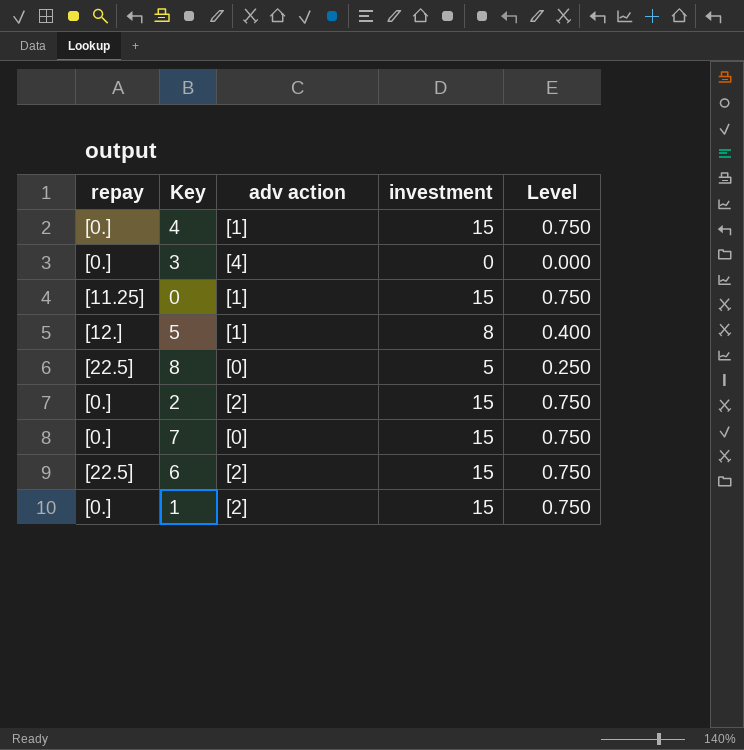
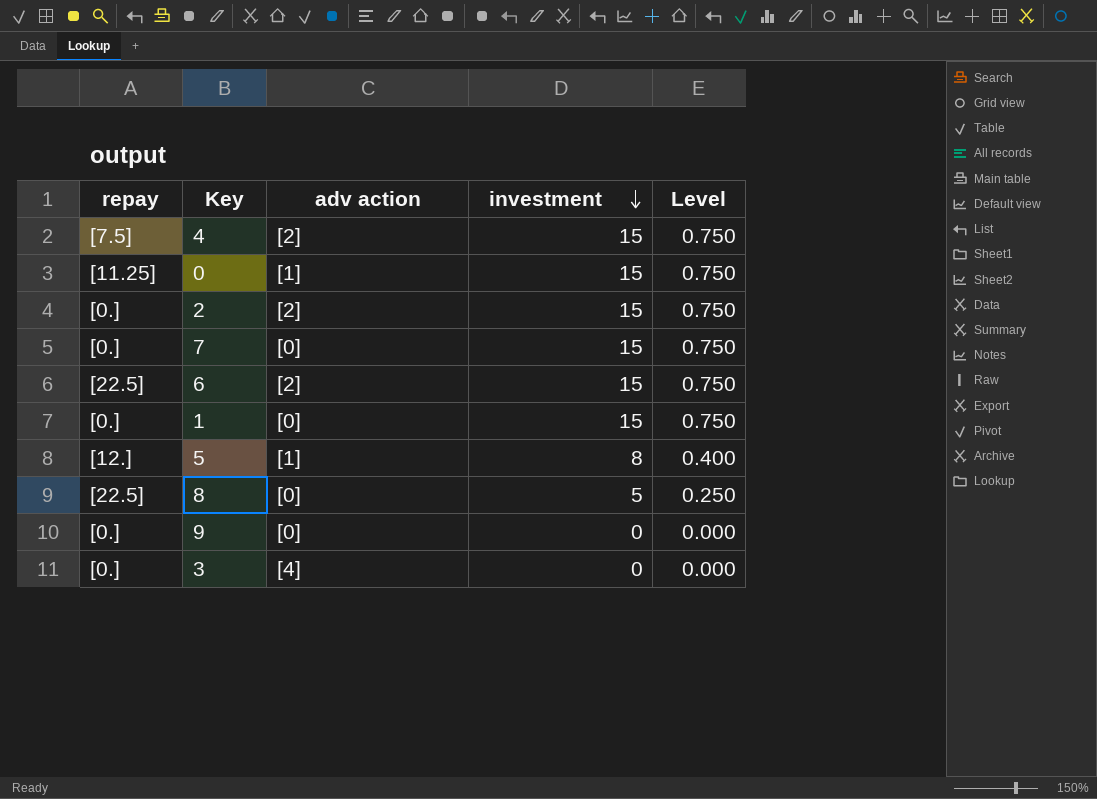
row order: none -> investment descending
4 | repay: [0.] -> [7.5]
4 | adv action: [1] -> [2]
1 | adv action: [2] -> [0]
row 9: none -> [0.] | [0] | 0 | 0.000

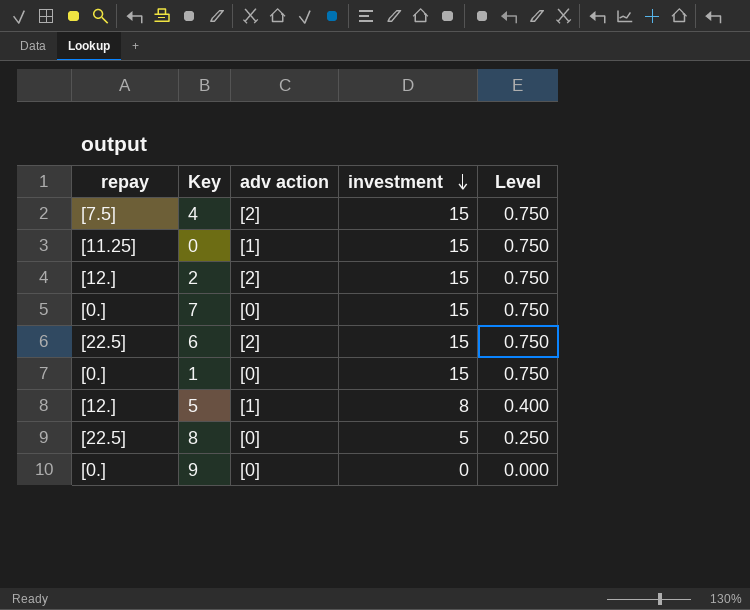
row 3: [0.] | [4] | 0 | 0.000 -> none
2 | repay: [0.] -> [12.]

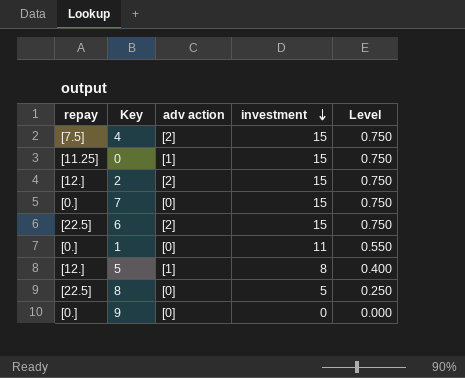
1 | investment: 15 -> 11
1 | Level: 0.750 -> 0.550

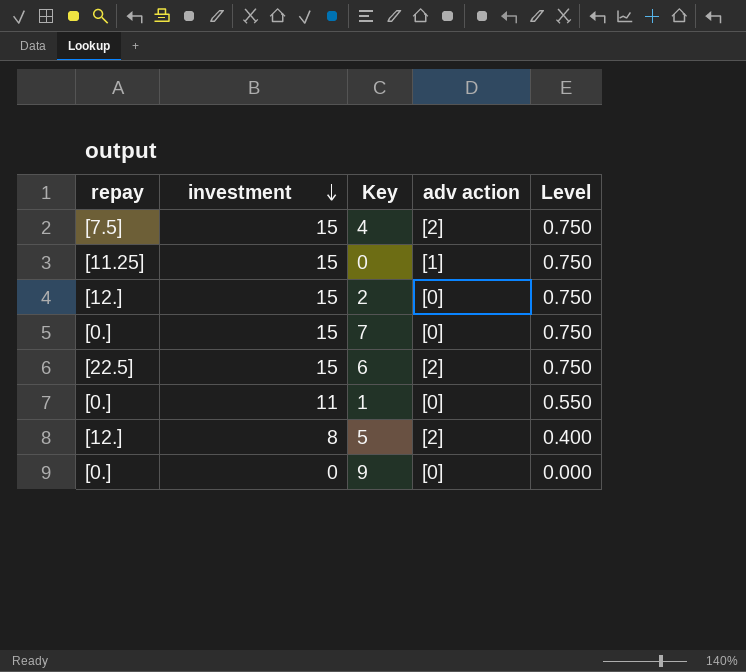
column investment | position: 4 -> 2
row 8: [22.5] | [0] | 5 | 0.250 -> none
2 | adv action: [2] -> [0]
5 | adv action: [1] -> [2]

